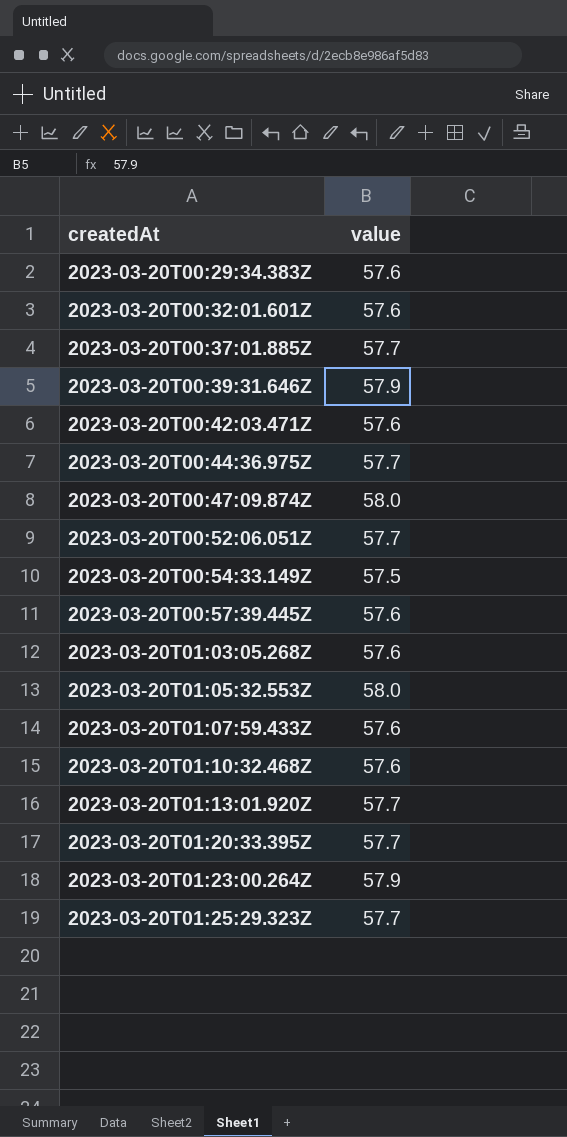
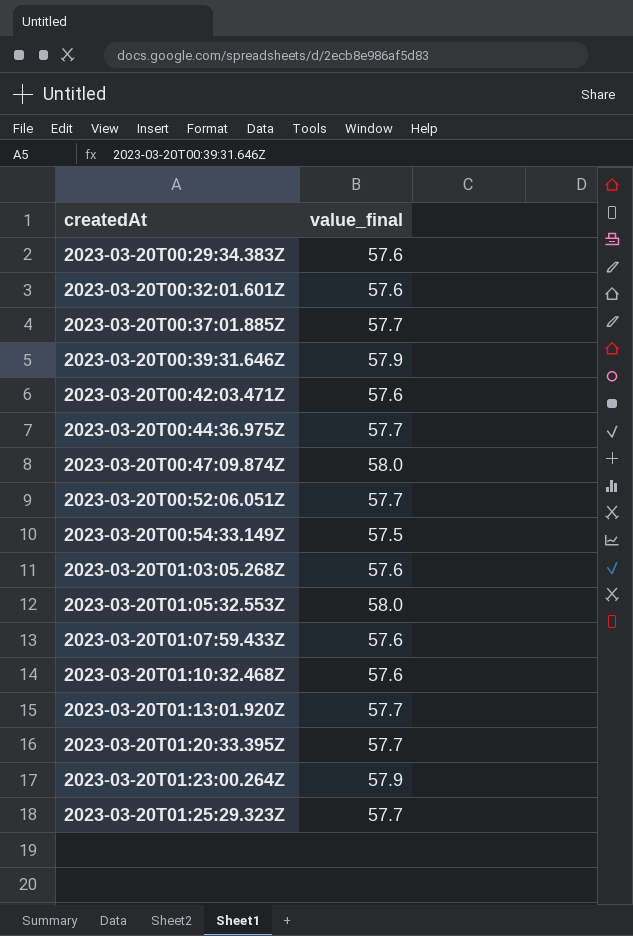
column name: value -> value_final
row 2023-03-20T00:57:39.445Z: 57.6 -> none

